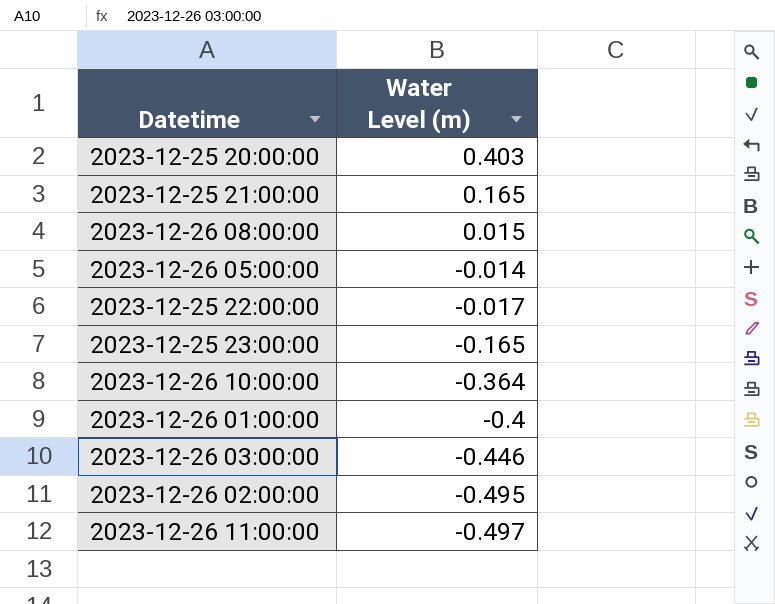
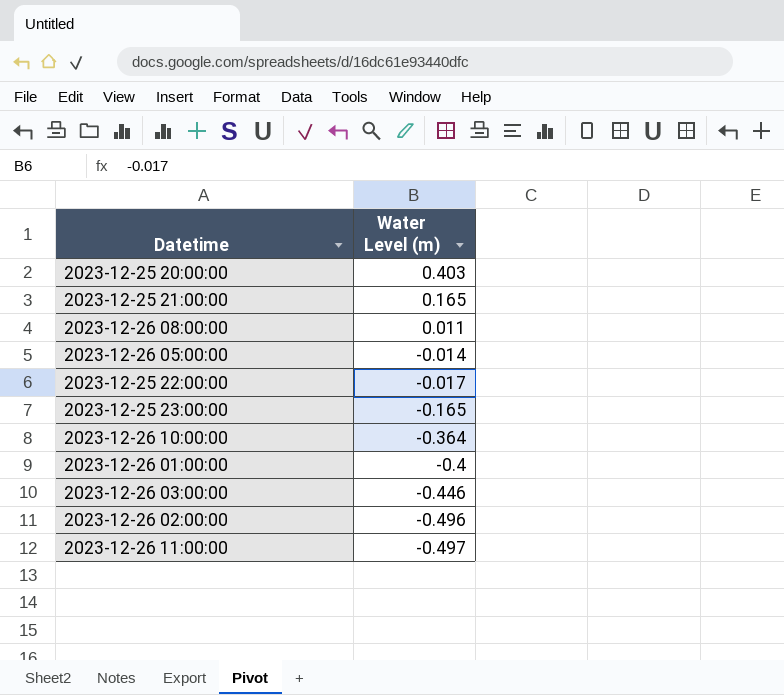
2023-12-26 08:00:00 | Water Level (m): 0.015 -> 0.011
2023-12-26 02:00:00 | Water Level (m): -0.495 -> -0.496

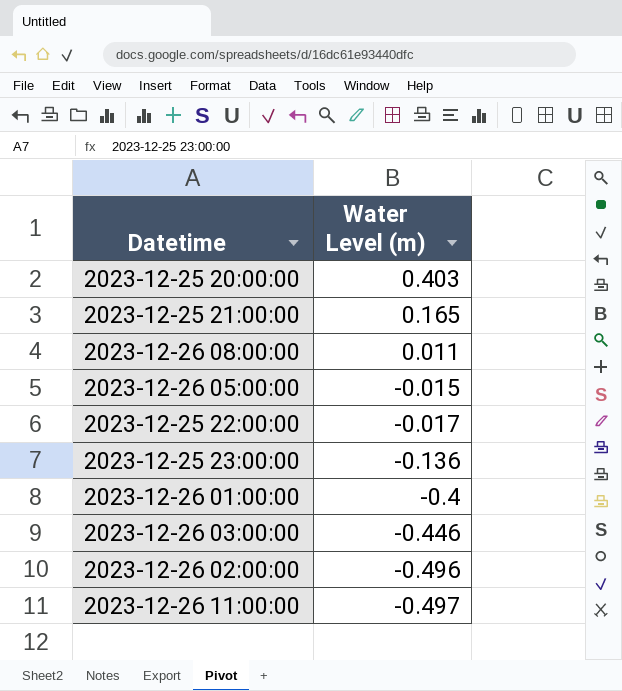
row 2023-12-26 10:00:00: -0.364 -> none
2023-12-26 05:00:00 | Water Level (m): -0.014 -> -0.015
2023-12-25 23:00:00 | Water Level (m): -0.165 -> -0.136

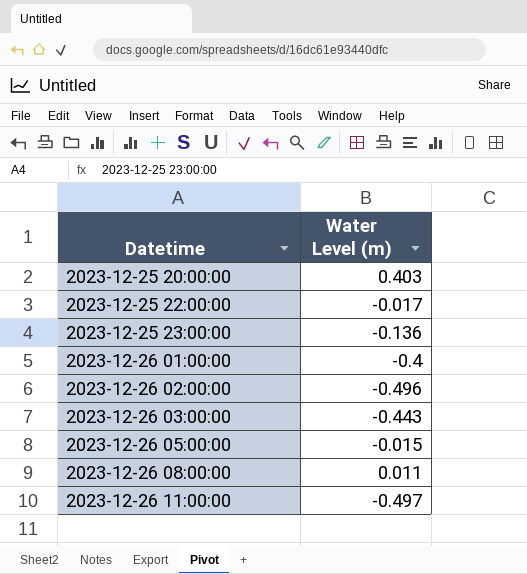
row order: Water Level (m) descending -> Datetime ascending
row 2023-12-25 21:00:00: 0.165 -> none
2023-12-26 03:00:00 | Water Level (m): -0.446 -> -0.443

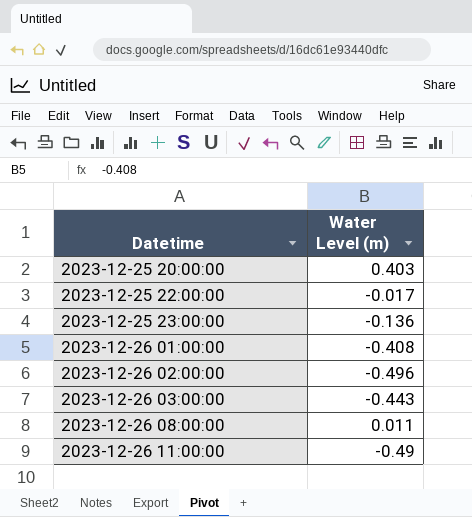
row 2023-12-26 05:00:00: -0.015 -> none
2023-12-26 01:00:00 | Water Level (m): -0.4 -> -0.408
2023-12-26 11:00:00 | Water Level (m): -0.497 -> -0.49

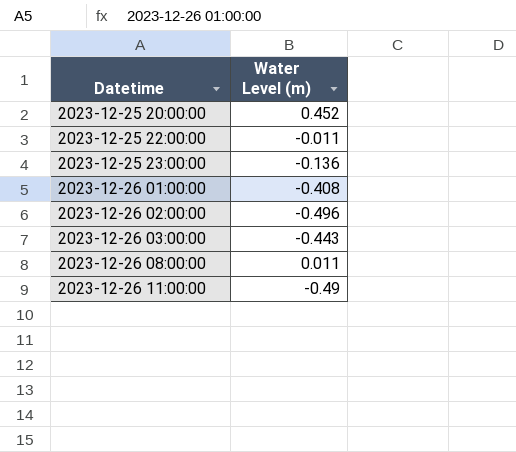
2023-12-25 20:00:00 | Water Level (m): 0.403 -> 0.452
2023-12-25 22:00:00 | Water Level (m): -0.017 -> -0.011

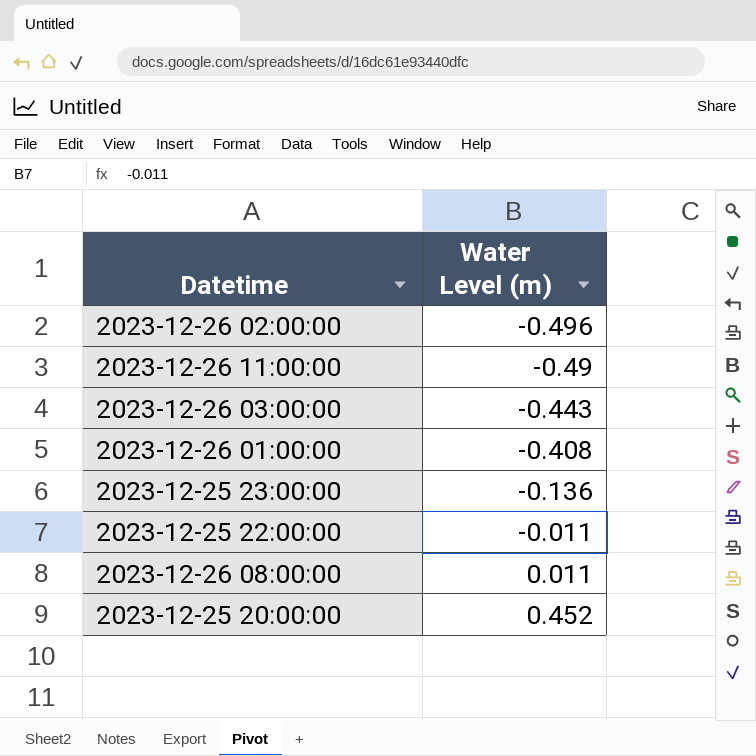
row order: Datetime ascending -> Water Level (m) ascending

